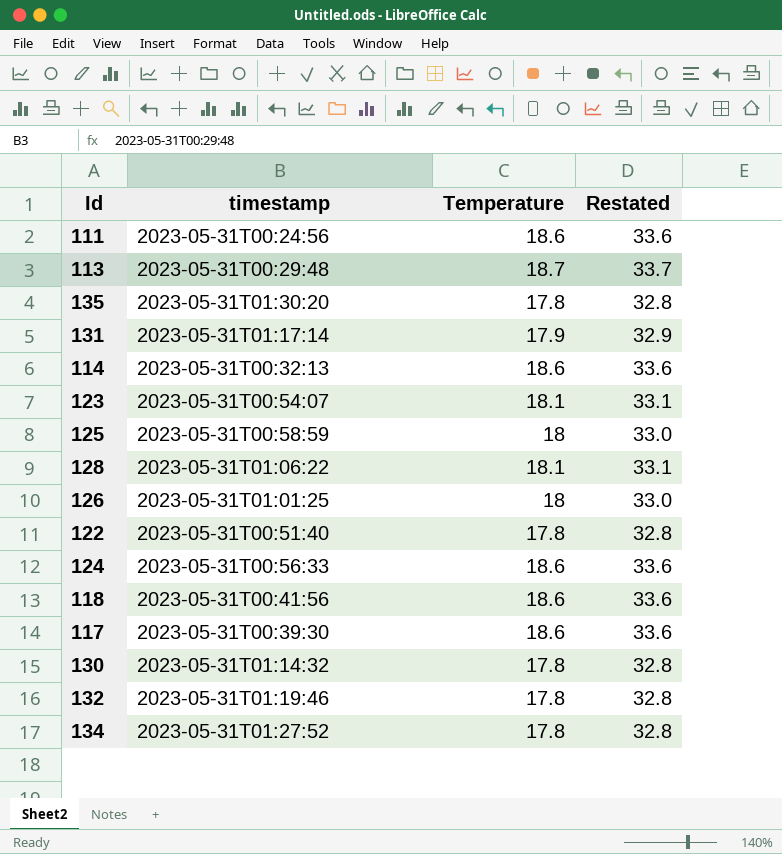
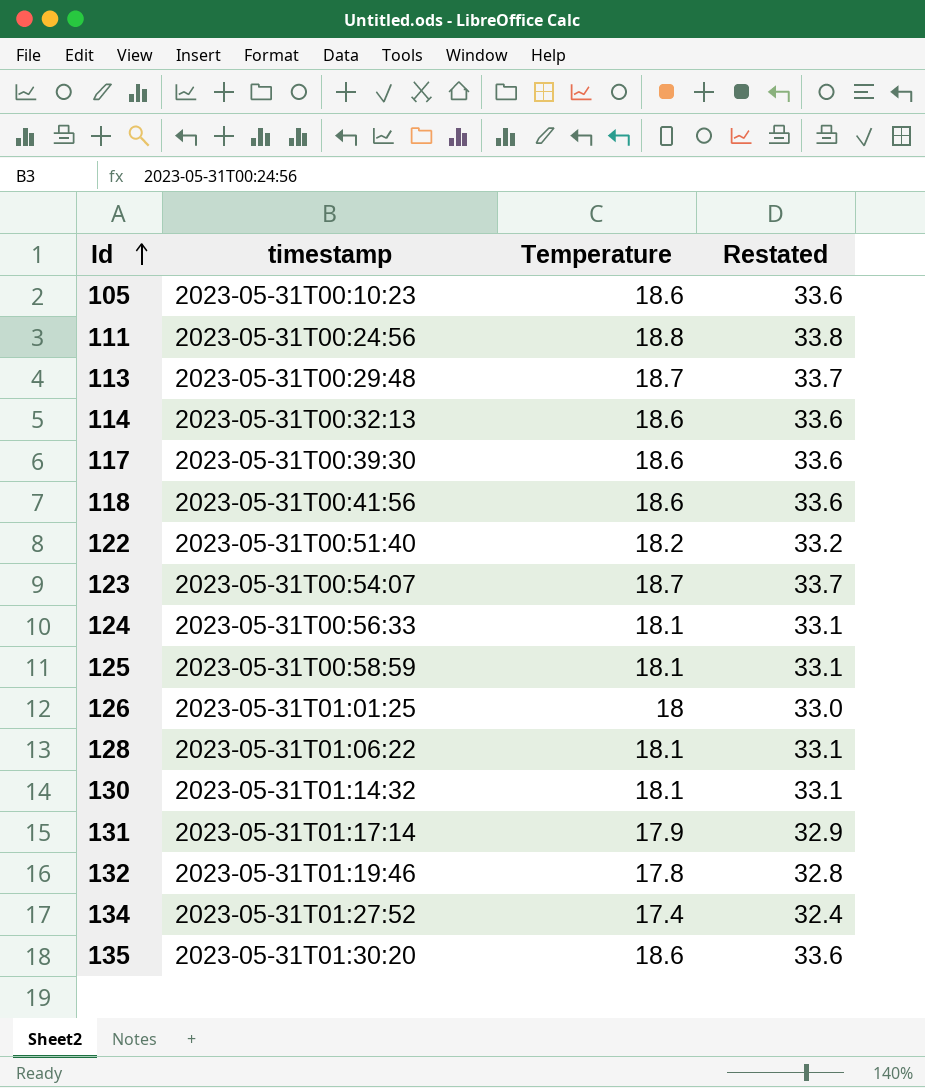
row order: none -> Id ascending
row 105: none -> 2023-05-31T00:10:23 | 18.6 | 33.6
111 | Temperature: 18.6 -> 18.8
111 | Restated: 33.6 -> 33.8
122 | Temperature: 17.8 -> 18.2
122 | Restated: 32.8 -> 33.2
123 | Temperature: 18.1 -> 18.7
123 | Restated: 33.1 -> 33.7
124 | Temperature: 18.6 -> 18.1
124 | Restated: 33.6 -> 33.1
125 | Temperature: 18 -> 18.1
125 | Restated: 33.0 -> 33.1
130 | Temperature: 17.8 -> 18.1
130 | Restated: 32.8 -> 33.1
134 | Temperature: 17.8 -> 17.4
134 | Restated: 32.8 -> 32.4
135 | Temperature: 17.8 -> 18.6
135 | Restated: 32.8 -> 33.6

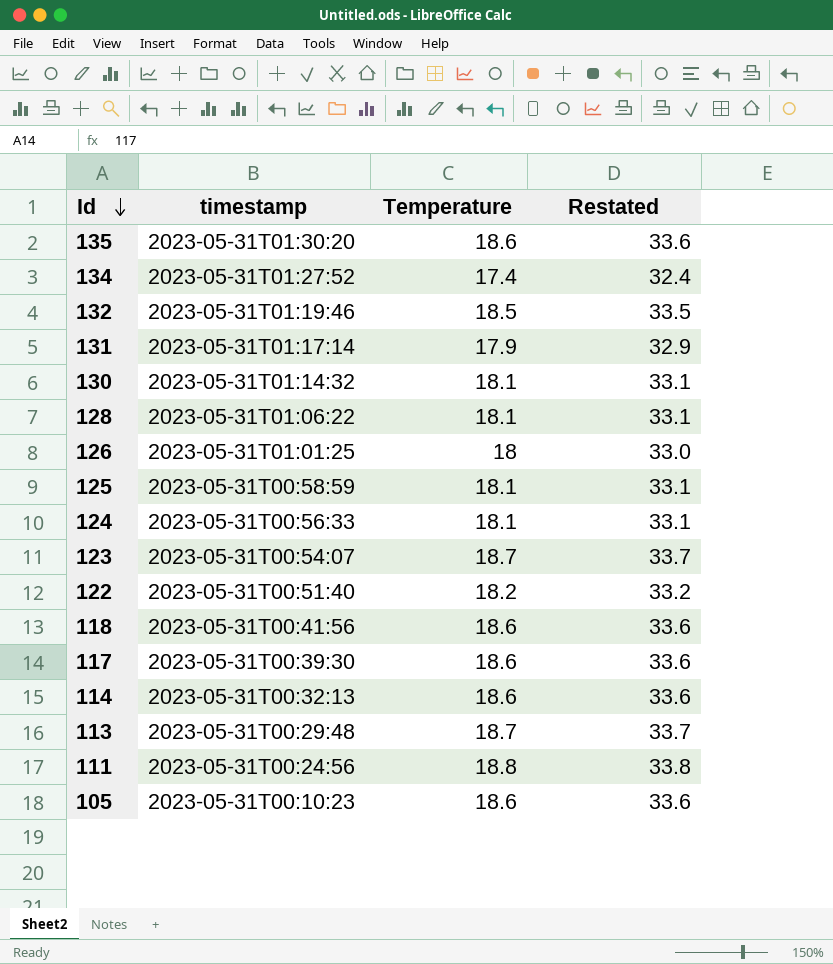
row order: Id ascending -> Id descending
132 | Temperature: 17.8 -> 18.5
132 | Restated: 32.8 -> 33.5

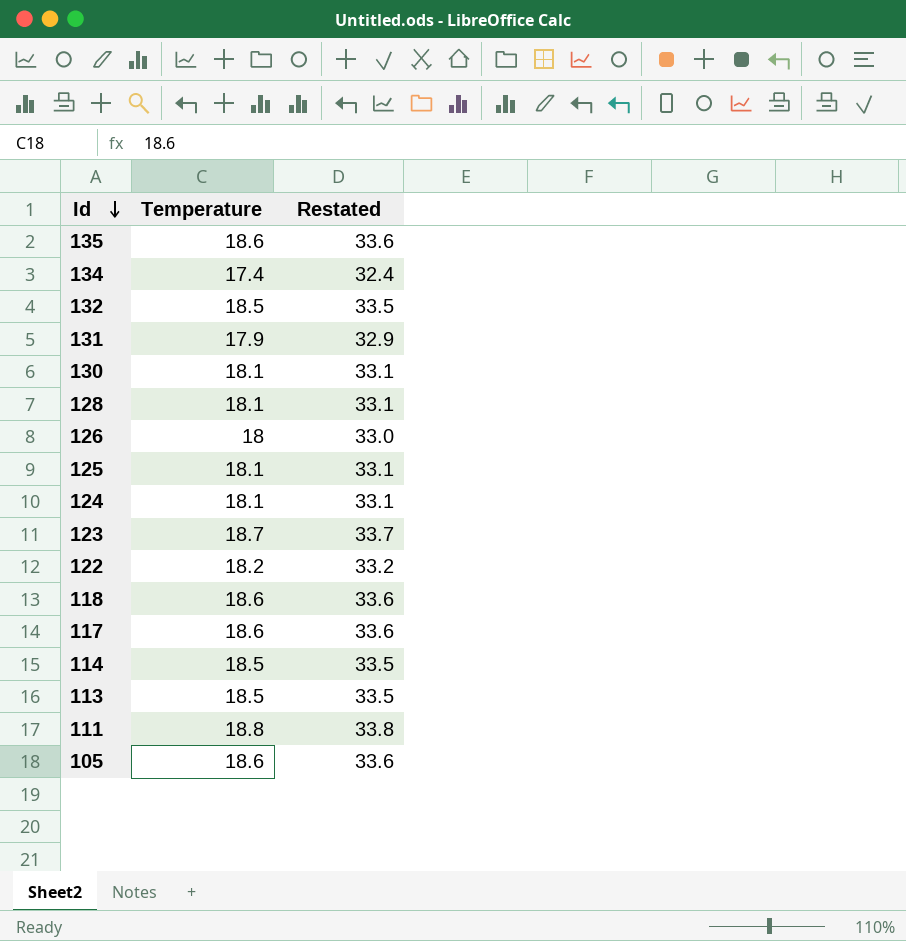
column timestamp | position: 2 -> none
114 | Temperature: 18.6 -> 18.5
114 | Restated: 33.6 -> 33.5
113 | Temperature: 18.7 -> 18.5
113 | Restated: 33.7 -> 33.5

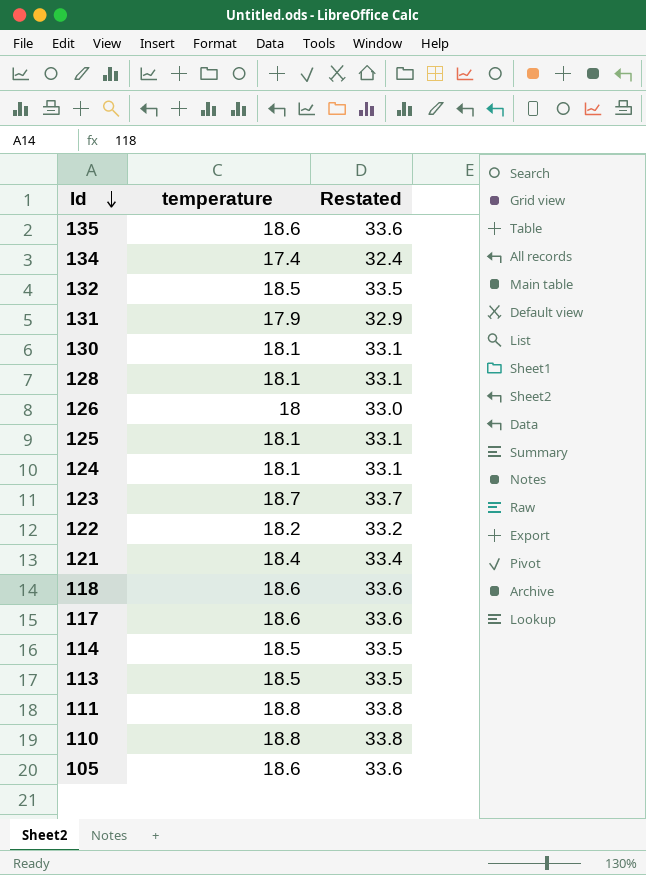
column name: Temperature -> temperature
row 121: none -> 18.4 | 33.4
row 110: none -> 18.8 | 33.8

